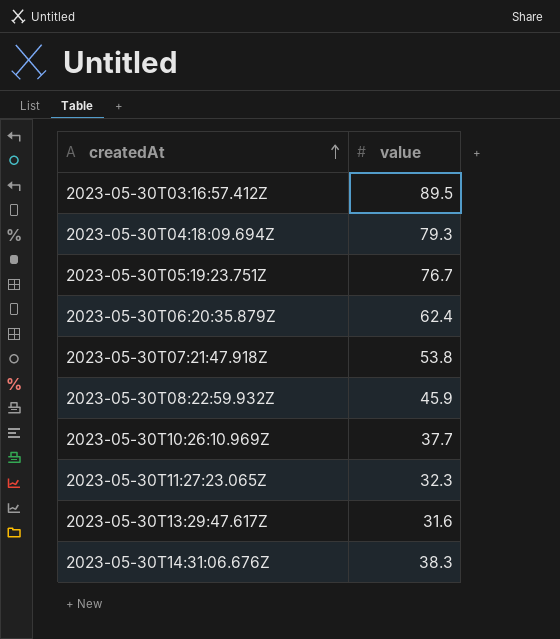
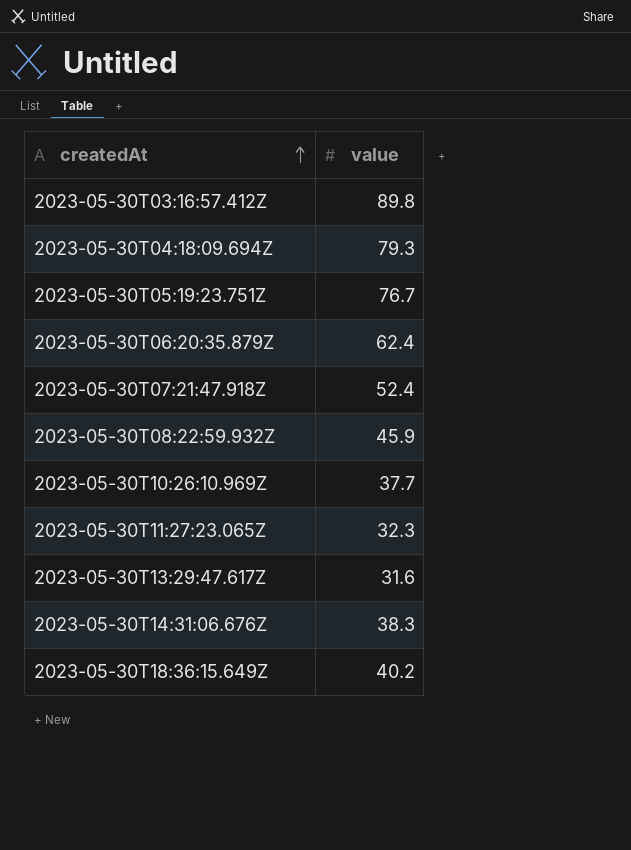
2023-05-30T03:16:57.412Z | value: 89.5 -> 89.8
2023-05-30T07:21:47.918Z | value: 53.8 -> 52.4
row 2023-05-30T18:36:15.649Z: none -> 40.2

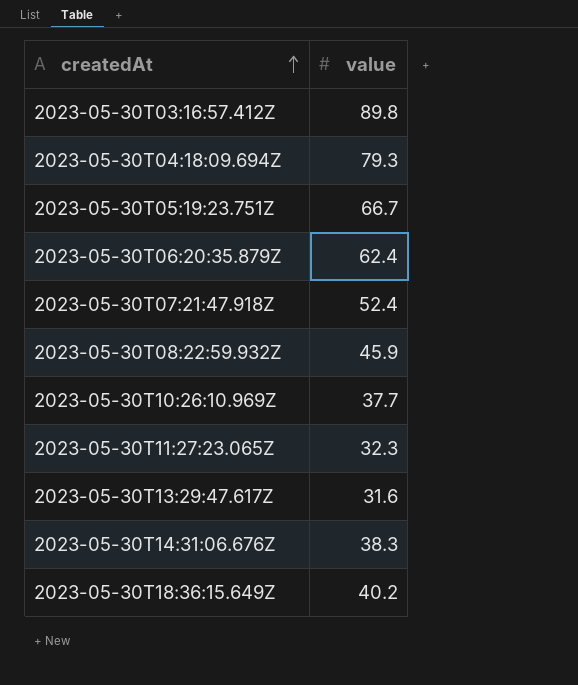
2023-05-30T05:19:23.751Z | value: 76.7 -> 66.7

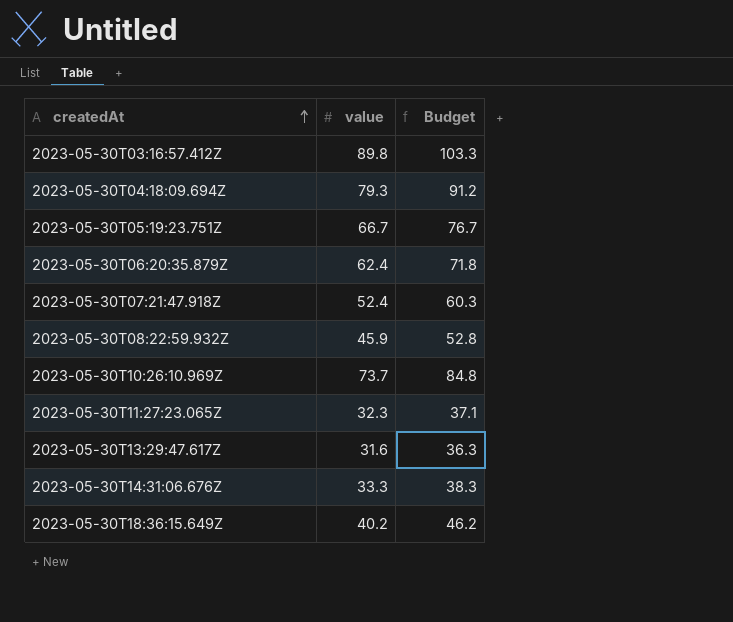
column Budget | formula: none -> [value] * 1.15
2023-05-30T10:26:10.969Z | value: 37.7 -> 73.7
2023-05-30T14:31:06.676Z | value: 38.3 -> 33.3

